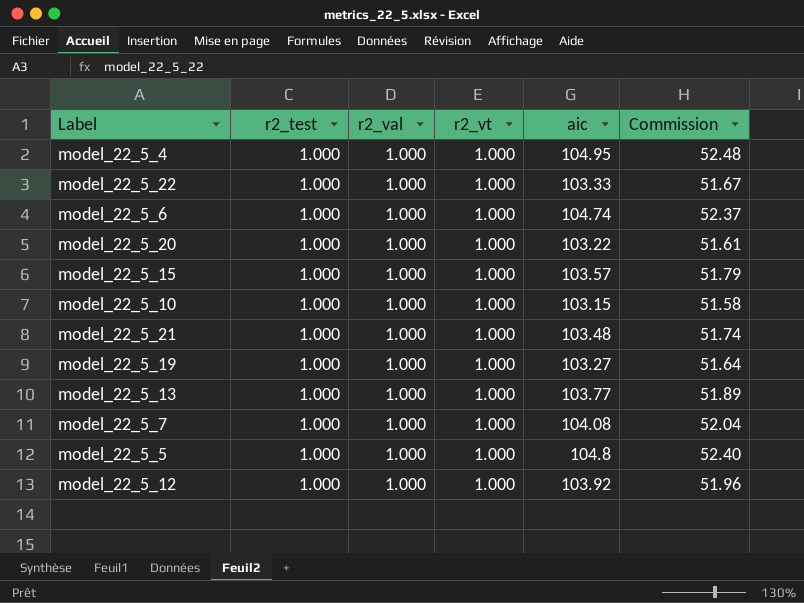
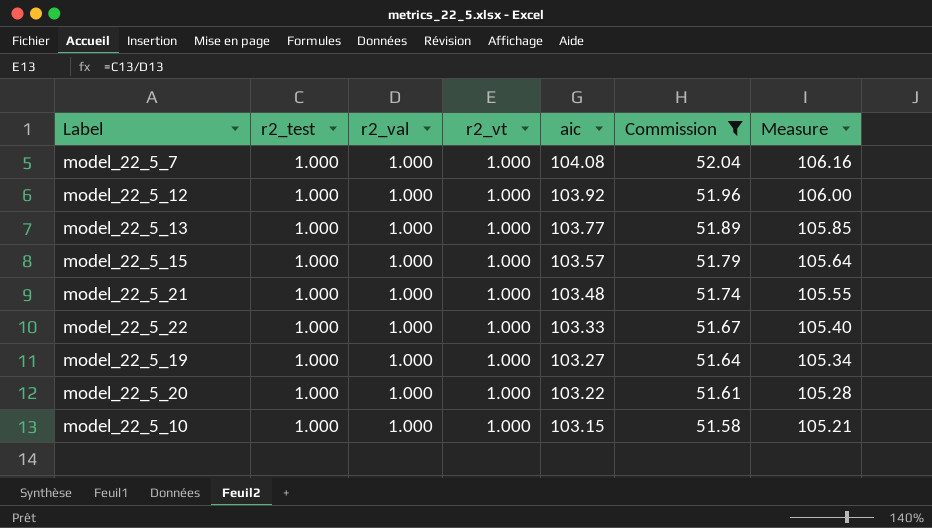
filter: none -> Commission <= 52.04
row order: none -> aic descending
column Measure | formula: none -> [aic] * 1.02

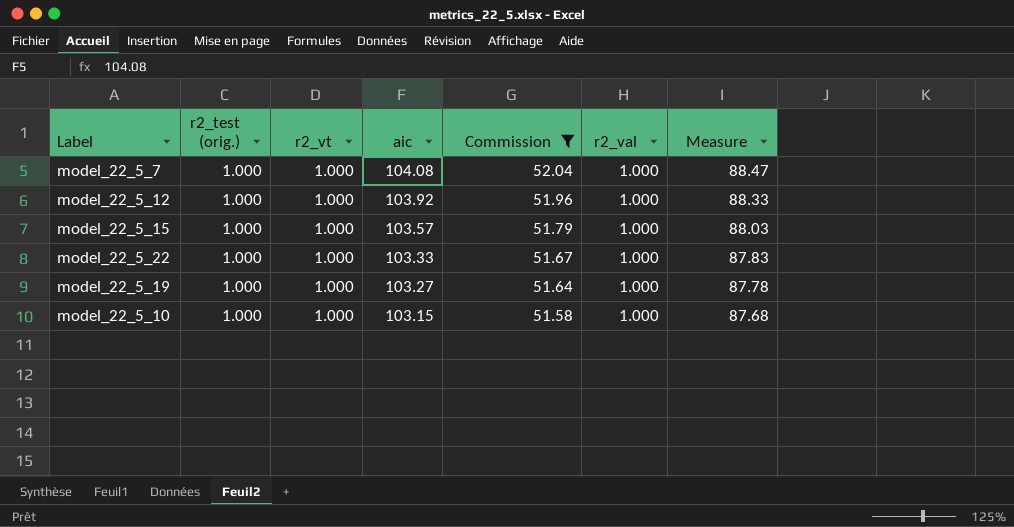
column name: r2_test -> r2_test (orig.)
column r2_val | position: 3 -> 6
column Measure | formula: [aic] * 1.02 -> [aic] * 0.85
row model_22_5_13: 1.000 | 1.000 | 1.000 | 103.77 | 51.89 | 105.85 -> none
row model_22_5_21: 1.000 | 1.000 | 1.000 | 103.48 | 51.74 | 105.55 -> none
row model_22_5_20: 1.000 | 1.000 | 1.000 | 103.22 | 51.61 | 105.28 -> none

